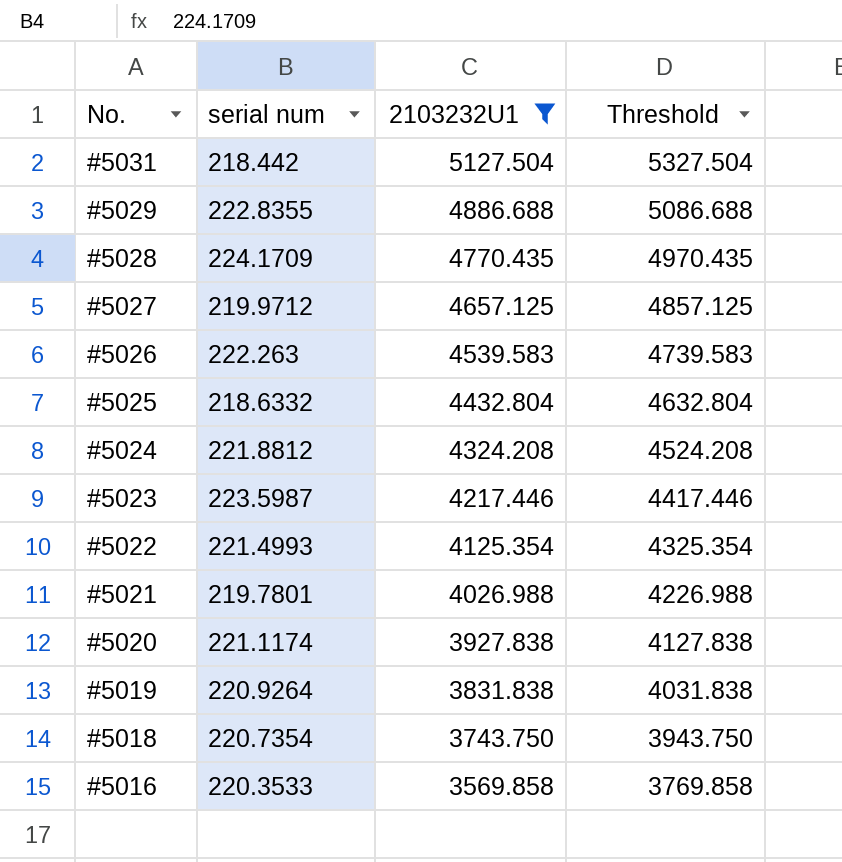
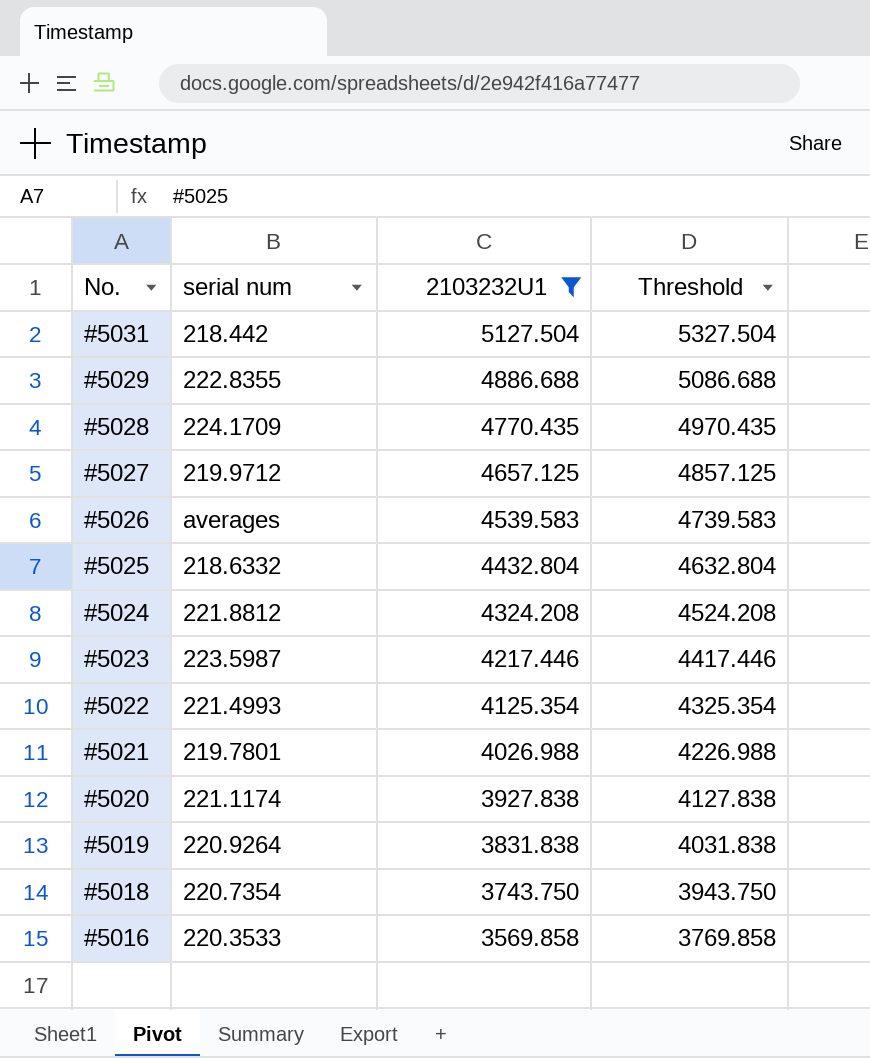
#5026 | serial num: 222.263 -> averages

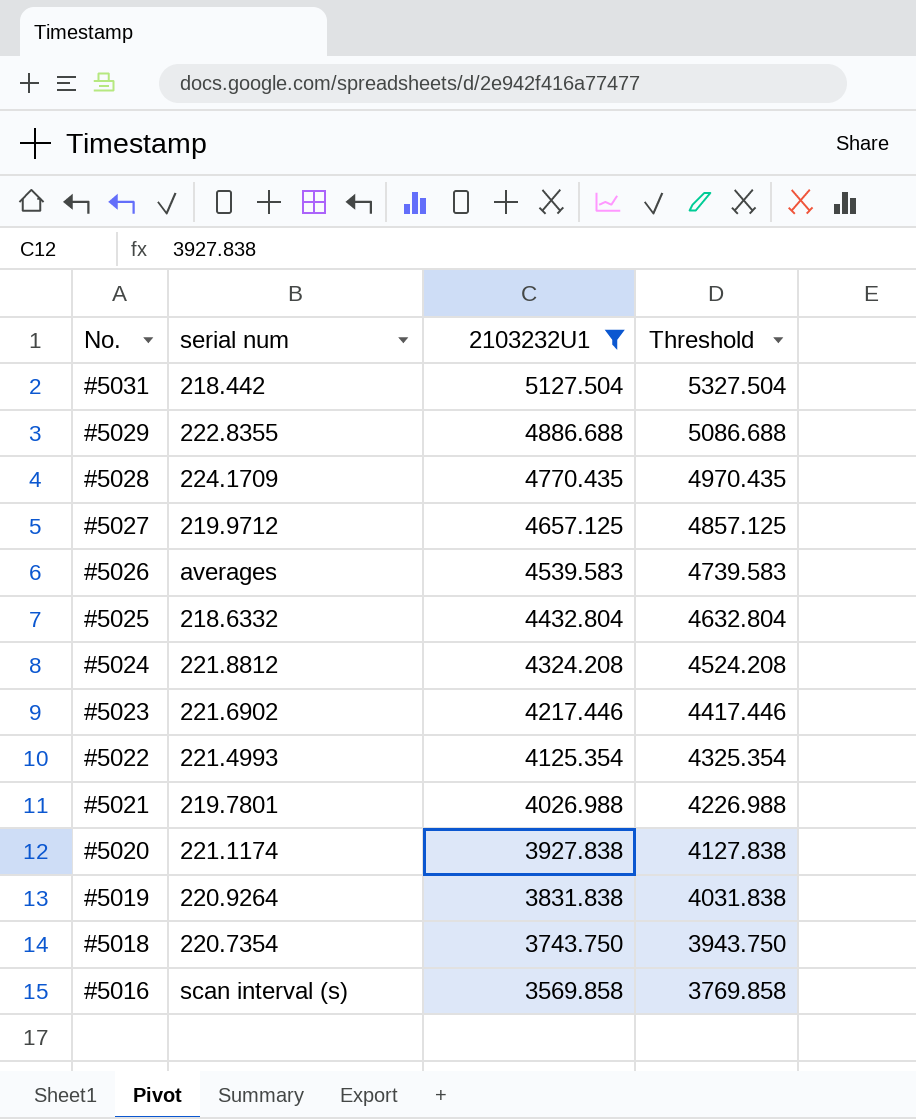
#5023 | serial num: 223.5987 -> 221.6902
#5016 | serial num: 220.3533 -> scan interval (s)

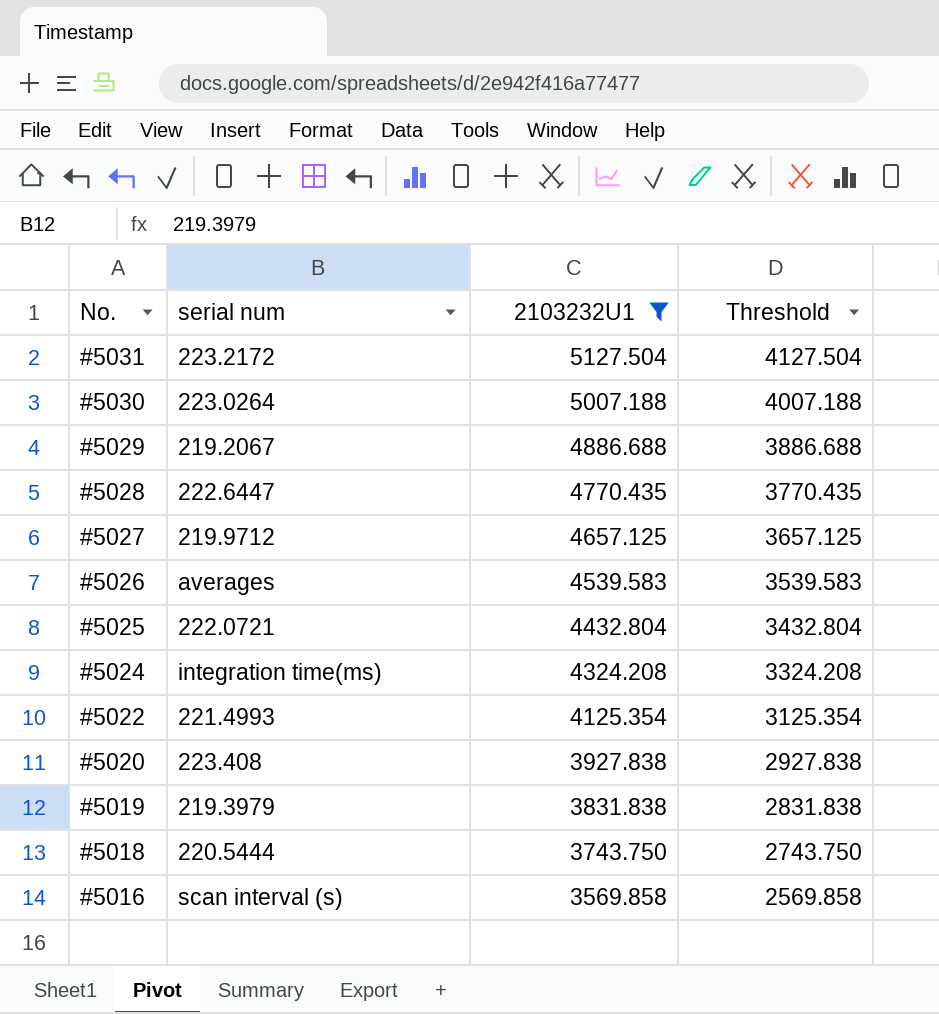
column Threshold | formula: [2103232U1] + 200 -> [2103232U1] - 1000
row #5023: 221.6902 | 4217.446 | 4417.446 -> none
row #5021: 219.7801 | 4026.988 | 4226.988 -> none
#5031 | serial num: 218.442 -> 223.2172
row #5030: none -> 223.0264 | 5007.188 | 4007.188
#5029 | serial num: 222.8355 -> 219.2067
#5028 | serial num: 224.1709 -> 222.6447
#5025 | serial num: 218.6332 -> 222.0721
#5024 | serial num: 221.8812 -> integration time(ms)
#5020 | serial num: 221.1174 -> 223.408
#5019 | serial num: 220.9264 -> 219.3979
#5018 | serial num: 220.7354 -> 220.5444

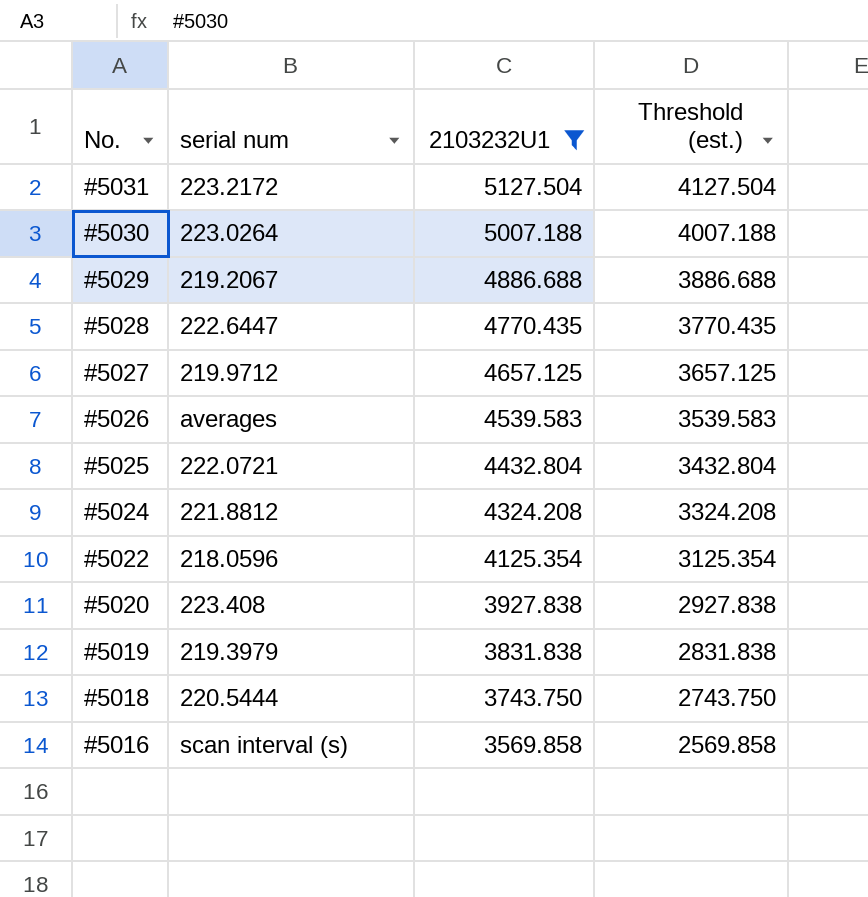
column name: Threshold -> Threshold (est.)
#5024 | serial num: integration time(ms) -> 221.8812
#5022 | serial num: 221.4993 -> 218.0596

